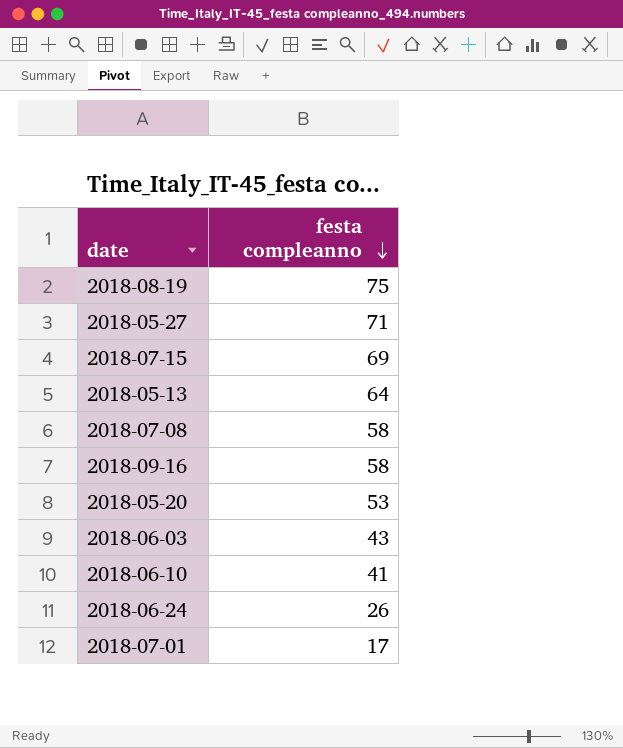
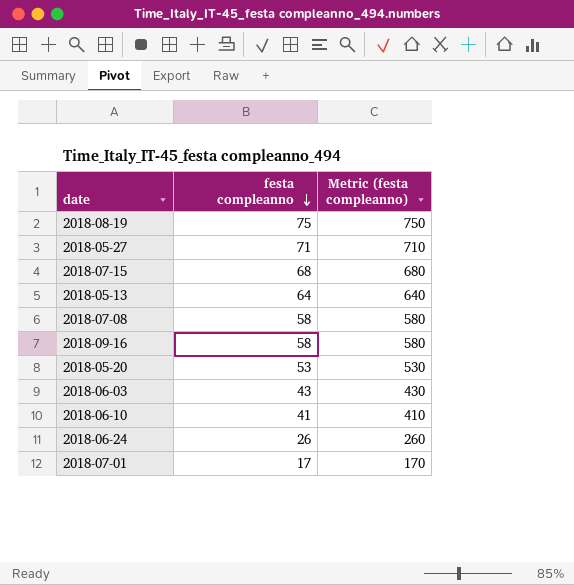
column Metric (festa compleanno) | formula: none -> [festa compleanno] * 10
2018-07-15 | festa compleanno: 69 -> 68

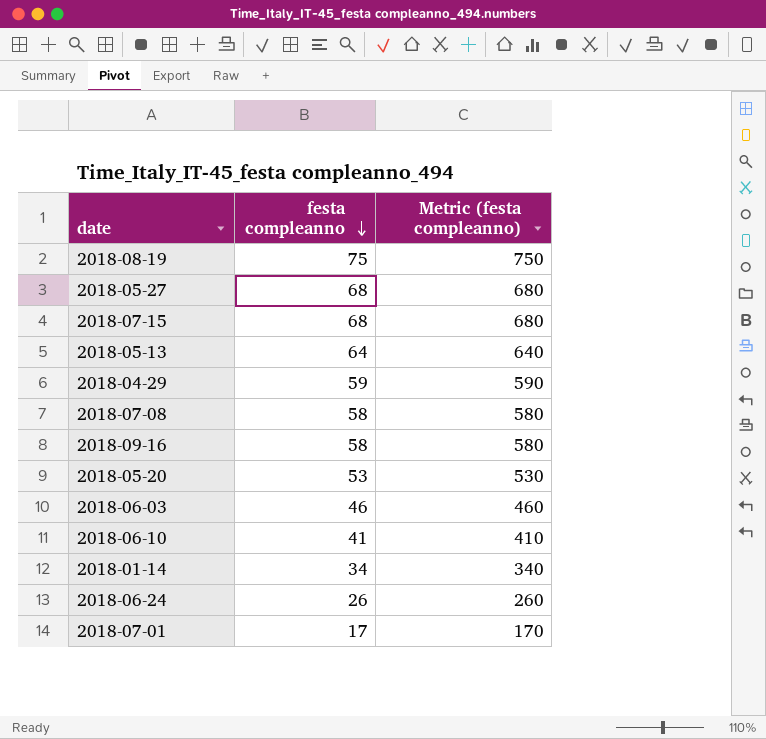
2018-05-27 | festa compleanno: 71 -> 68
2018-05-27 | Metric (festa compleanno): 710 -> 680
row 2018-04-29: none -> 59 | 590
2018-06-03 | festa compleanno: 43 -> 46
2018-06-03 | Metric (festa compleanno): 430 -> 460
row 2018-01-14: none -> 34 | 340

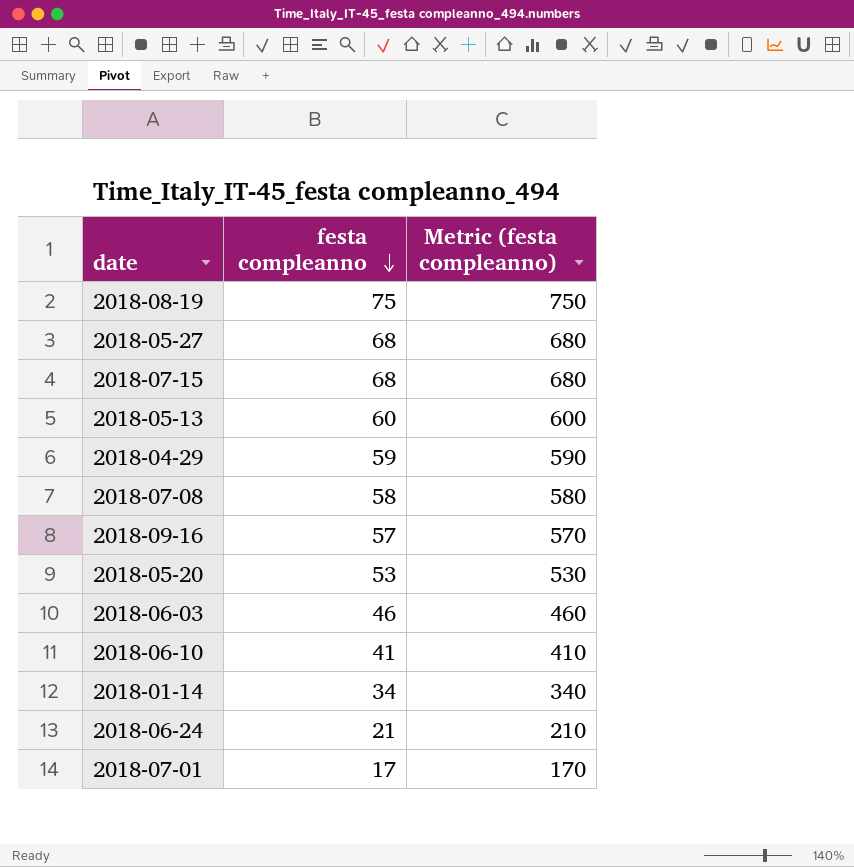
2018-05-13 | festa compleanno: 64 -> 60
2018-05-13 | Metric (festa compleanno): 640 -> 600
2018-09-16 | festa compleanno: 58 -> 57
2018-09-16 | Metric (festa compleanno): 580 -> 570
2018-06-24 | festa compleanno: 26 -> 21
2018-06-24 | Metric (festa compleanno): 260 -> 210

